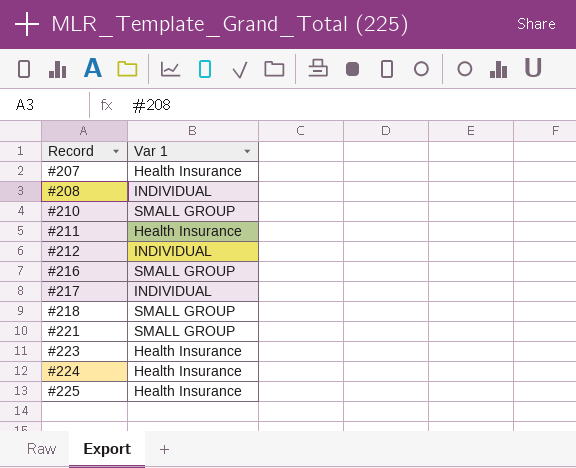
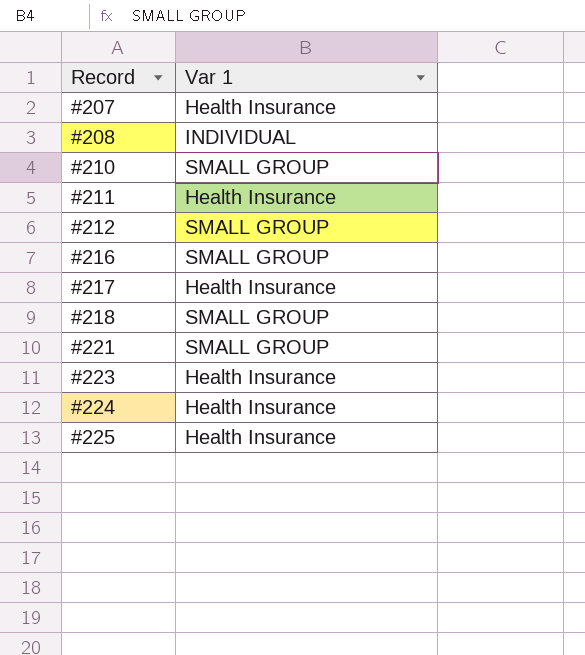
#212 | Var 1: INDIVIDUAL -> SMALL GROUP
#217 | Var 1: INDIVIDUAL -> Health Insurance

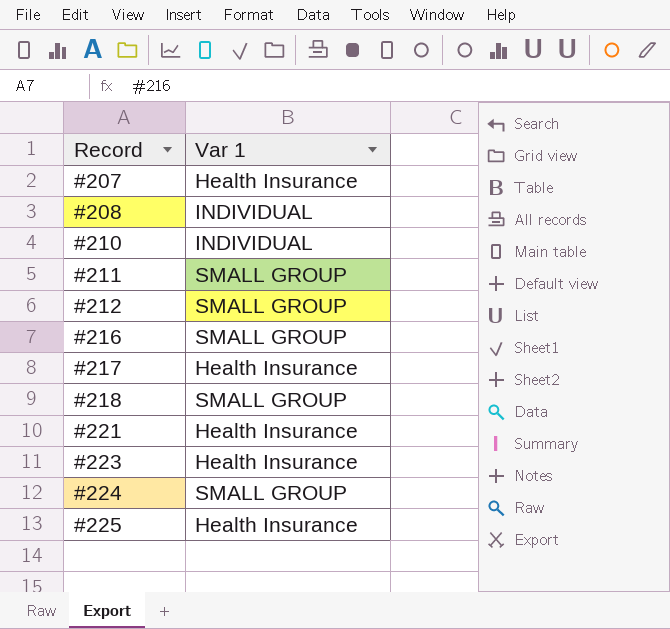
#210 | Var 1: SMALL GROUP -> INDIVIDUAL
#211 | Var 1: Health Insurance -> SMALL GROUP
#221 | Var 1: SMALL GROUP -> Health Insurance
#224 | Var 1: Health Insurance -> SMALL GROUP

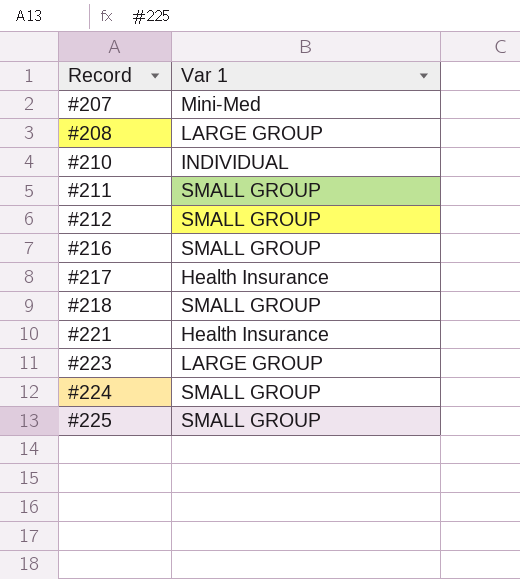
#207 | Var 1: Health Insurance -> Mini-Med
#208 | Var 1: INDIVIDUAL -> LARGE GROUP
#223 | Var 1: Health Insurance -> LARGE GROUP
#225 | Var 1: Health Insurance -> SMALL GROUP

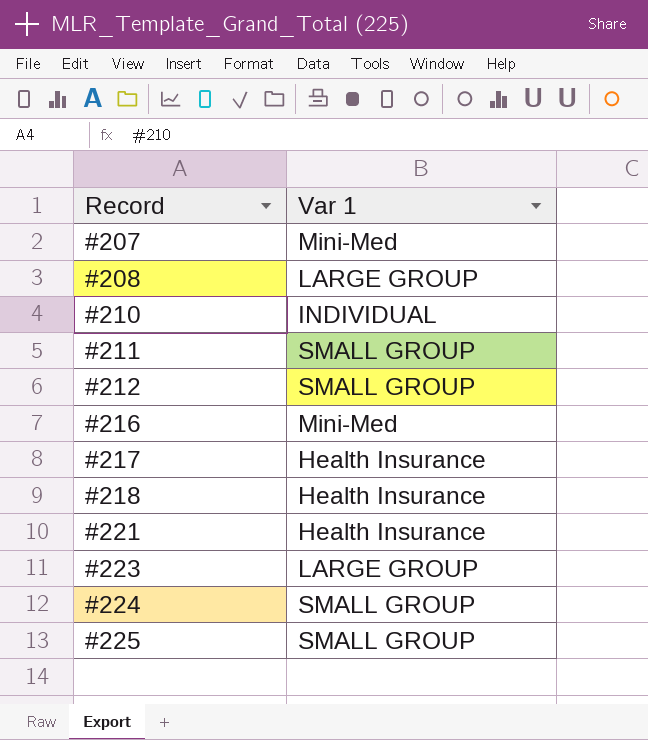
#216 | Var 1: SMALL GROUP -> Mini-Med
#218 | Var 1: SMALL GROUP -> Health Insurance

